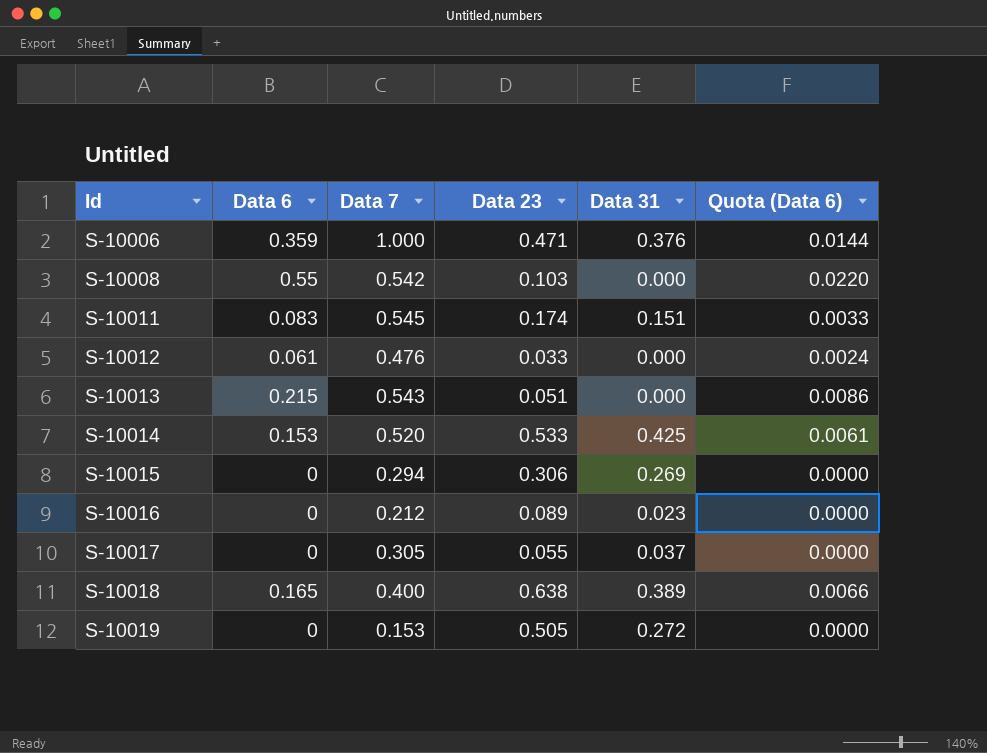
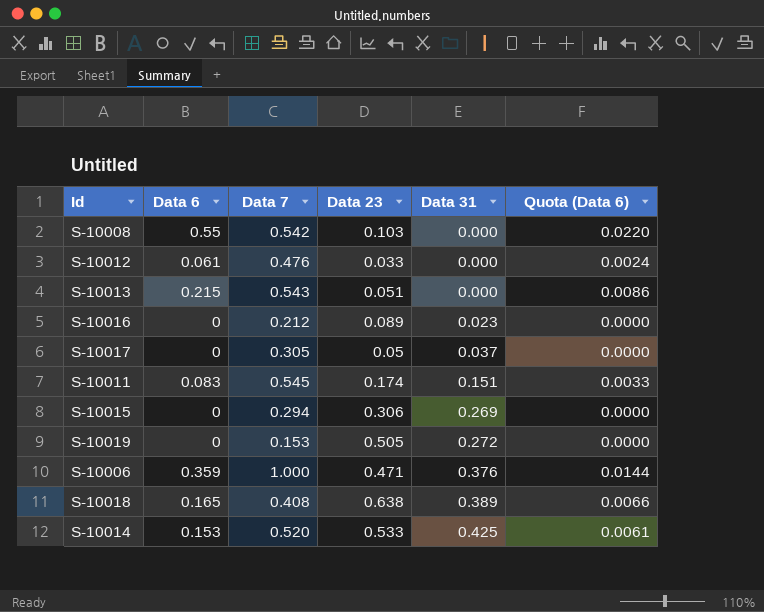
row order: Id ascending -> Data 31 ascending
S-10017 | Data 23: 0.055 -> 0.05
S-10018 | Data 7: 0.400 -> 0.408

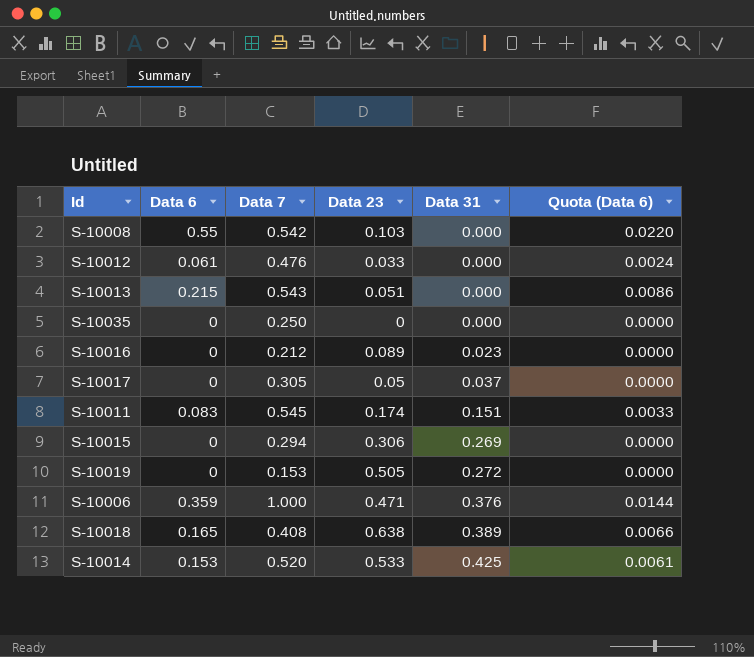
row S-10035: none -> 0 | 0.250 | 0 | 0.000 | 0.0000

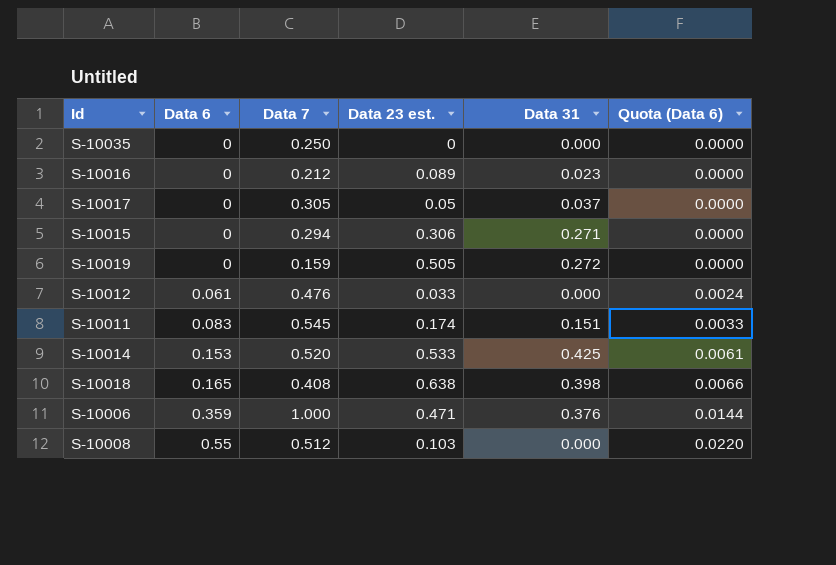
row order: Data 31 ascending -> Data 6 ascending
column name: Data 23 -> Data 23 est.
row S-10013: 0.215 | 0.543 | 0.051 | 0.000 | 0.0086 -> none
S-10015 | Data 31: 0.269 -> 0.271
S-10019 | Data 7: 0.153 -> 0.159
S-10018 | Data 31: 0.389 -> 0.398
S-10008 | Data 7: 0.542 -> 0.512

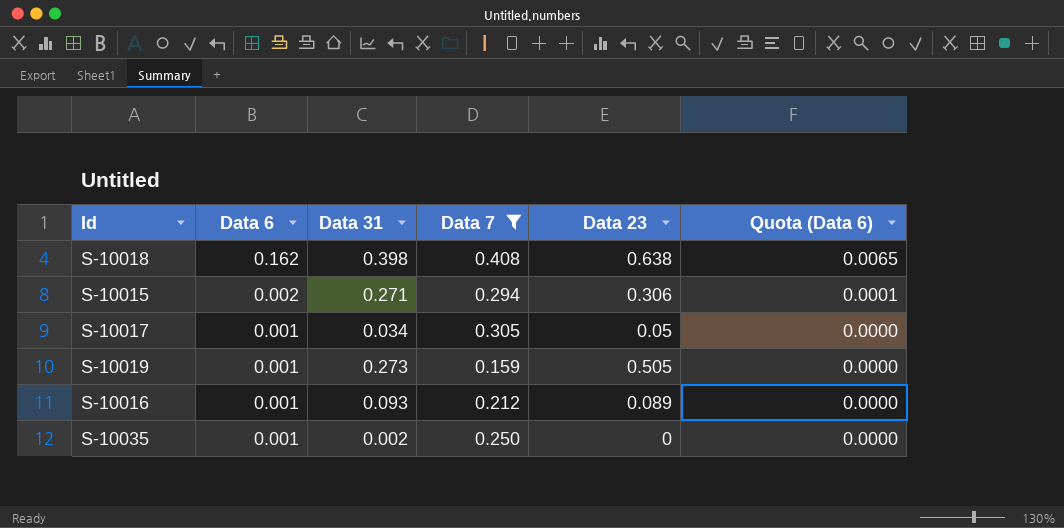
filter: none -> Data 7 <= 0.408
row order: Data 6 ascending -> Data 6 descending
column Data 31 | position: 5 -> 3
column name: Data 23 est. -> Data 23
S-10018 | Data 6: 0.165 -> 0.162
S-10018 | Quota (Data 6): 0.0066 -> 0.0065
S-10015 | Data 6: 0 -> 0.002
S-10015 | Quota (Data 6): 0.0000 -> 0.0001
S-10017 | Data 6: 0 -> 0.001
S-10017 | Data 31: 0.037 -> 0.034
S-10019 | Data 6: 0 -> 0.001
S-10019 | Data 31: 0.272 -> 0.273
S-10016 | Data 6: 0 -> 0.001
S-10016 | Data 31: 0.023 -> 0.093
S-10035 | Data 6: 0 -> 0.001
S-10035 | Data 31: 0.000 -> 0.002

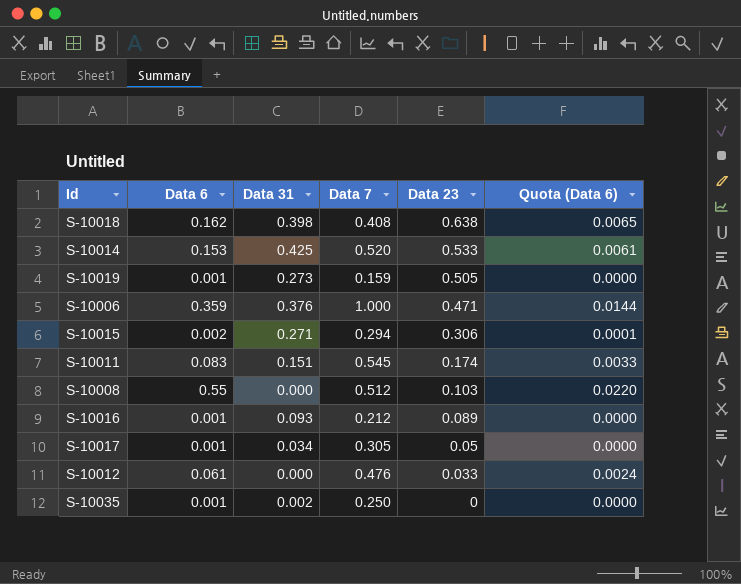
filter: Data 7 <= 0.408 -> none
row order: Data 6 descending -> Data 23 descending

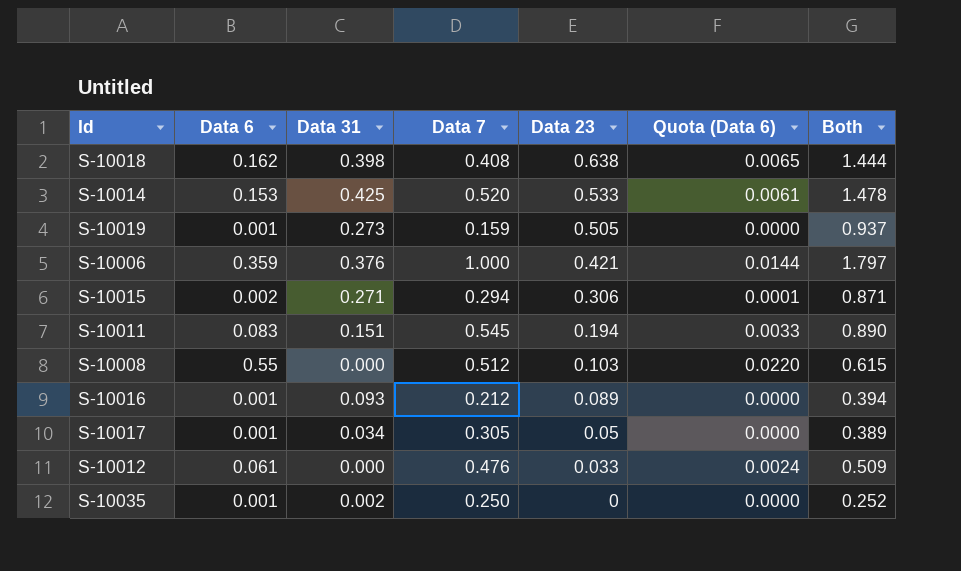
column Both | formula: none -> [Data 31] + [Data 7] + [Data 23]
S-10006 | Data 23: 0.471 -> 0.421
S-10011 | Data 23: 0.174 -> 0.194

